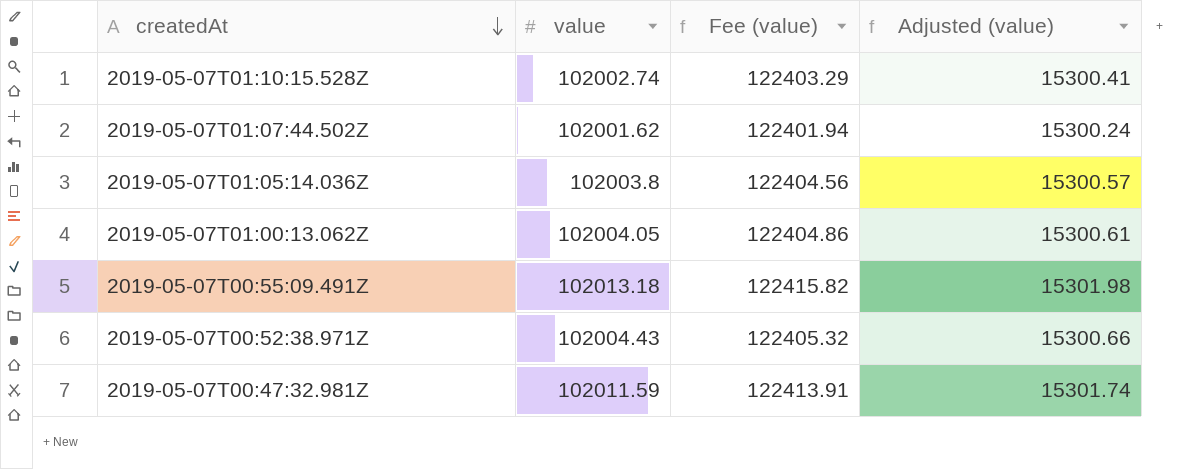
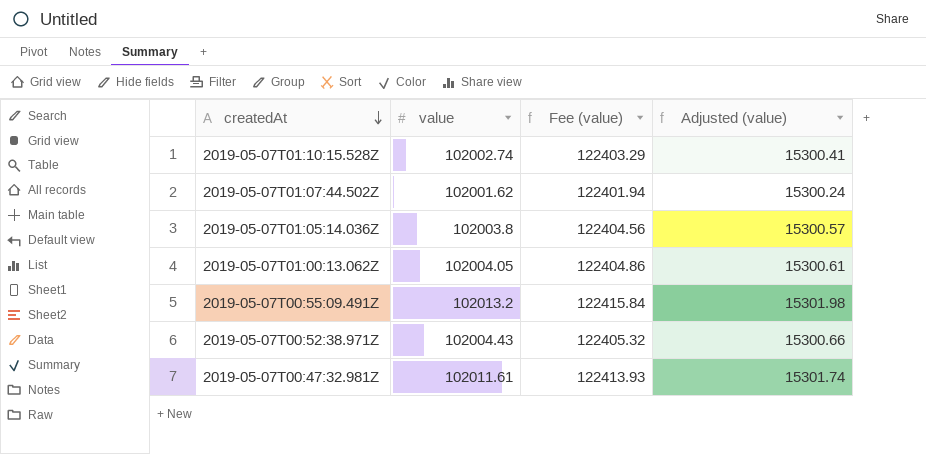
2019-05-07T00:55:09.491Z | value: 102013.18 -> 102013.2
2019-05-07T00:55:09.491Z | Fee (value): 122415.82 -> 122415.84
2019-05-07T00:47:32.981Z | value: 102011.59 -> 102011.61
2019-05-07T00:47:32.981Z | Fee (value): 122413.91 -> 122413.93

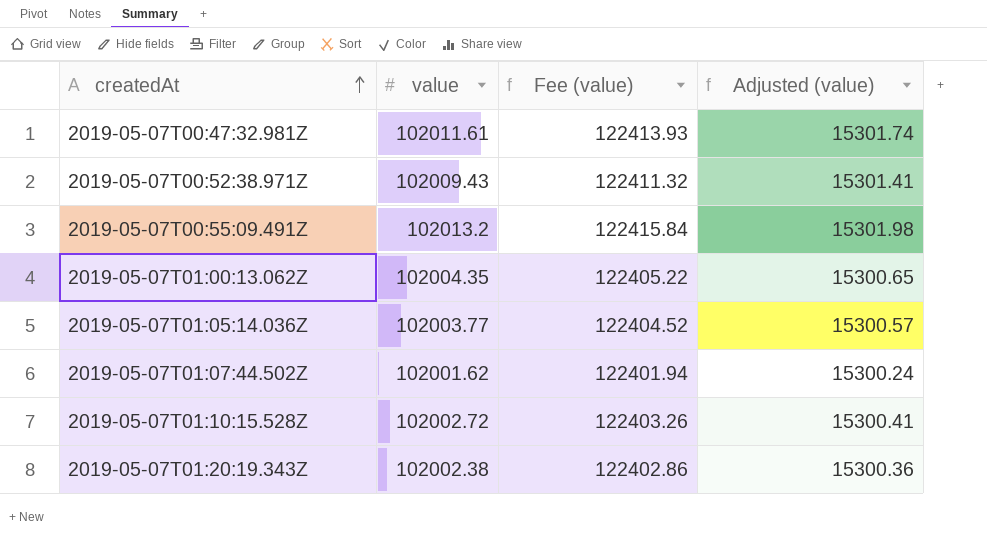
row order: createdAt descending -> createdAt ascending
2019-05-07T00:52:38.971Z | value: 102004.43 -> 102009.43
2019-05-07T00:52:38.971Z | Fee (value): 122405.32 -> 122411.32
2019-05-07T00:52:38.971Z | Adjusted (value): 15300.66 -> 15301.41
2019-05-07T01:00:13.062Z | value: 102004.05 -> 102004.35
2019-05-07T01:00:13.062Z | Fee (value): 122404.86 -> 122405.22
2019-05-07T01:00:13.062Z | Adjusted (value): 15300.61 -> 15300.65
2019-05-07T01:05:14.036Z | value: 102003.8 -> 102003.77
2019-05-07T01:05:14.036Z | Fee (value): 122404.56 -> 122404.52
2019-05-07T01:10:15.528Z | value: 102002.74 -> 102002.72
2019-05-07T01:10:15.528Z | Fee (value): 122403.29 -> 122403.26
row 2019-05-07T01:20:19.343Z: none -> 102002.38 | 122402.86 | 15300.36

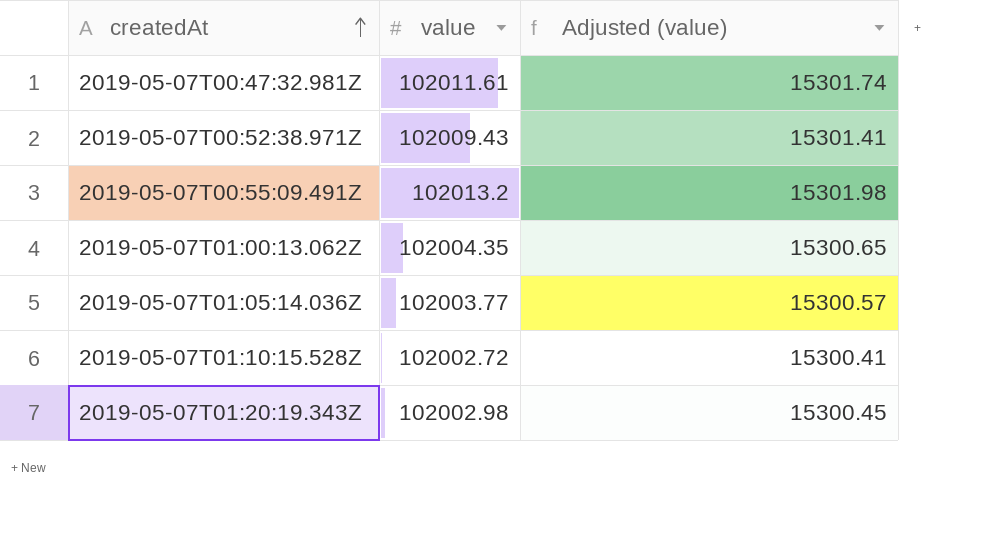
column Fee (value) | formula: [value] * 1.2 -> none
row 2019-05-07T01:07:44.502Z: 102001.62 | 122401.94 | 15300.24 -> none
2019-05-07T01:20:19.343Z | value: 102002.38 -> 102002.98
2019-05-07T01:20:19.343Z | Adjusted (value): 15300.36 -> 15300.45

